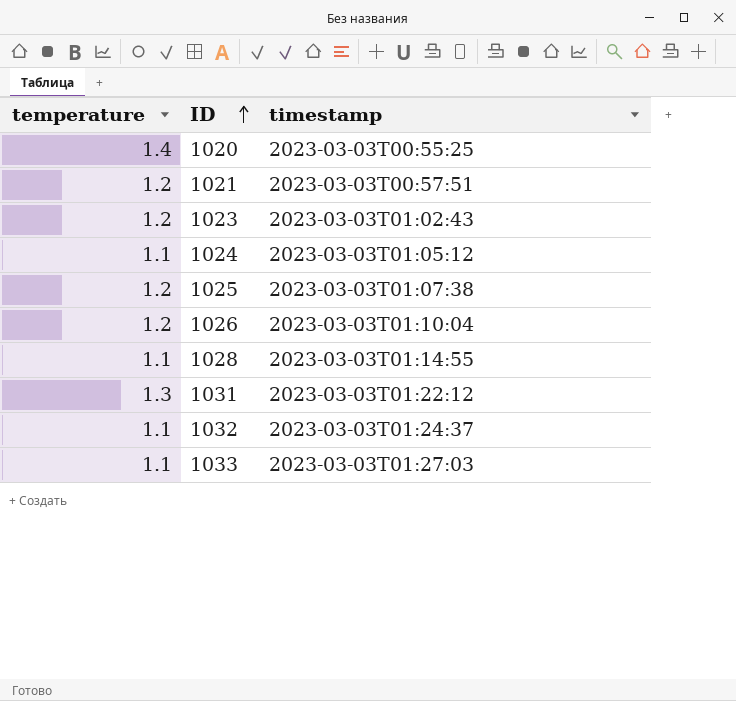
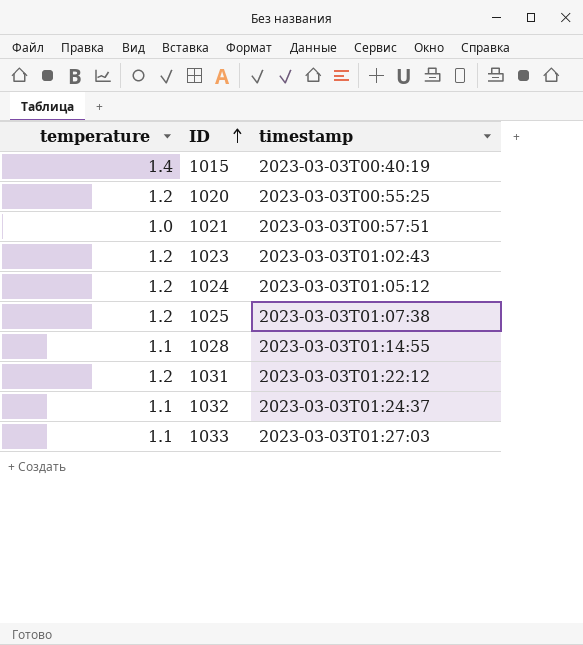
row 1026: 1.2 | 2023-03-03T01:10:04 -> none
row 1015: none -> 1.4 | 2023-03-03T00:40:19
1020 | temperature: 1.4 -> 1.2
1021 | temperature: 1.2 -> 1.0
1024 | temperature: 1.1 -> 1.2
1031 | temperature: 1.3 -> 1.2

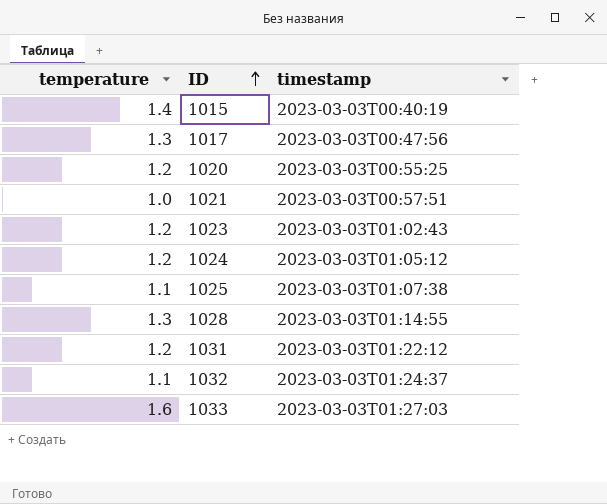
row 1017: none -> 1.3 | 2023-03-03T00:47:56
1025 | temperature: 1.2 -> 1.1
1028 | temperature: 1.1 -> 1.3
1033 | temperature: 1.1 -> 1.6

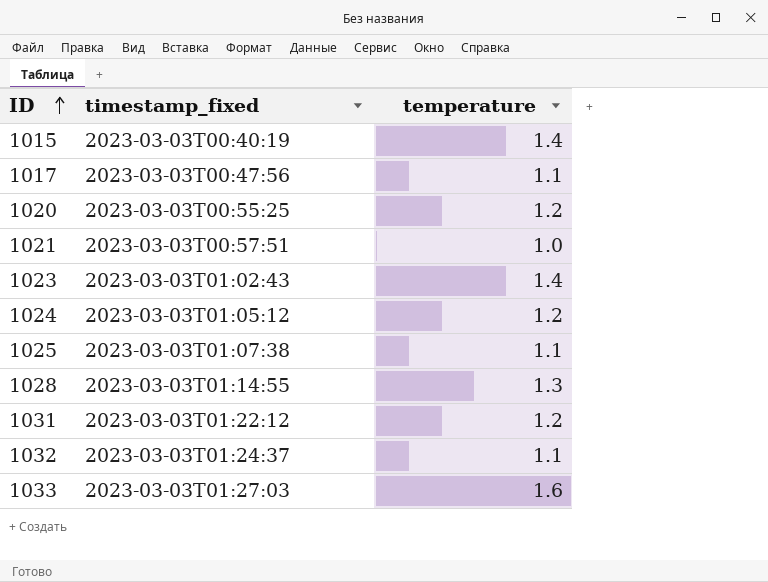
column name: timestamp -> timestamp_fixed
column temperature | position: 1 -> 3
1017 | temperature: 1.3 -> 1.1
1023 | temperature: 1.2 -> 1.4

